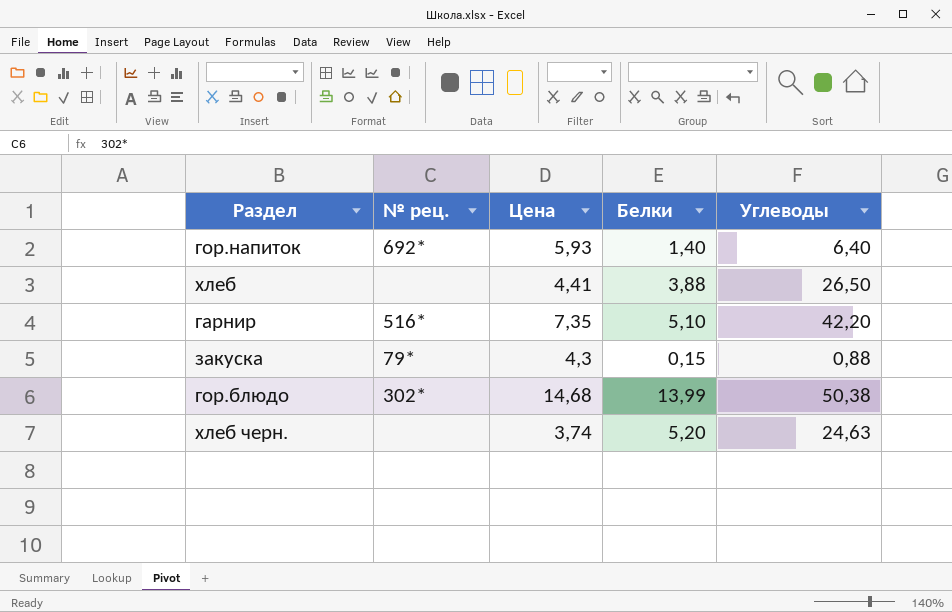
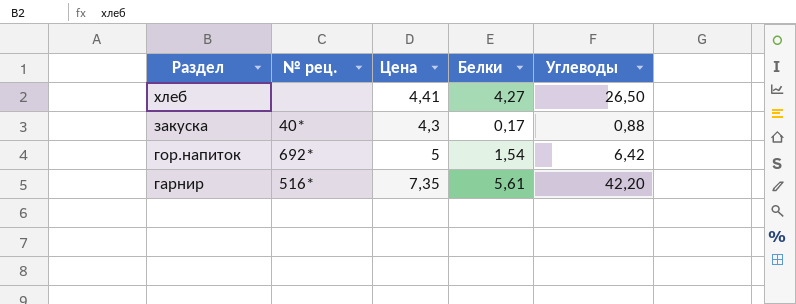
row order: none -> Раздел descending
row гор.блюдо: 302* | 14,68 | 13,99 | 50,38 -> none
row хлеб черн.: none | 3,74 | 5,20 | 24,63 -> none
хлеб | Белки: 3,88 -> 4,27
закуска | № рец.: 79* -> 40*
закуска | Белки: 0,15 -> 0,17
гор.напиток | Цена: 5,93 -> 5
гор.напиток | Белки: 1,40 -> 1,54
гор.напиток | Углеводы: 6,40 -> 6,42
гарнир | Белки: 5,10 -> 5,61

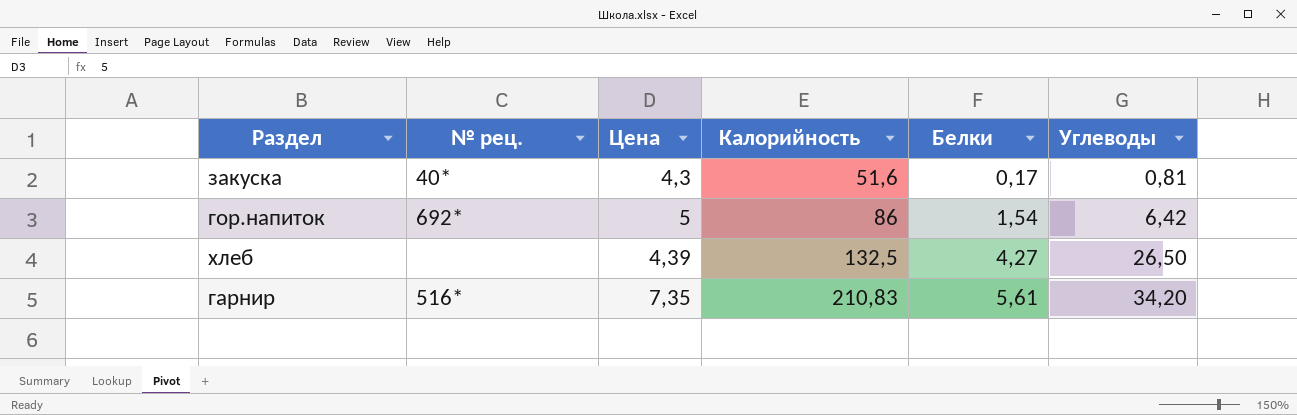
row order: Раздел descending -> Калорийность ascending
column Калорийность | position: none -> 4
закуска | Углеводы: 0,88 -> 0,81
хлеб | Цена: 4,41 -> 4,39
гарнир | Углеводы: 42,20 -> 34,20

